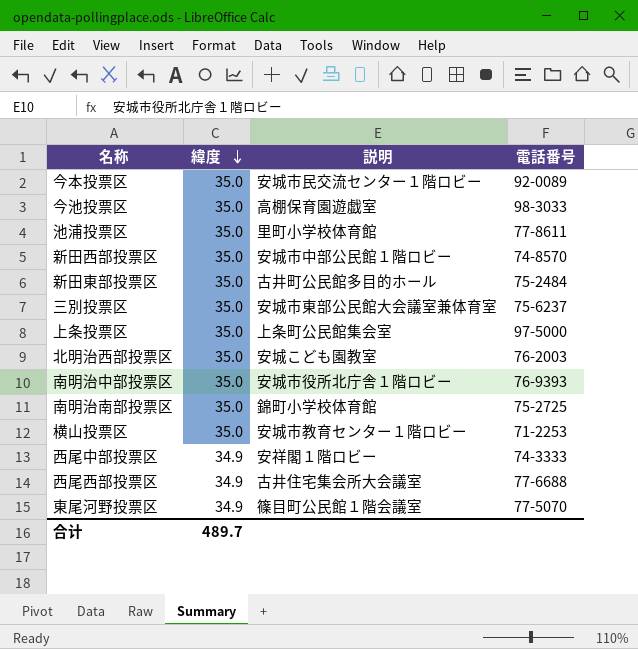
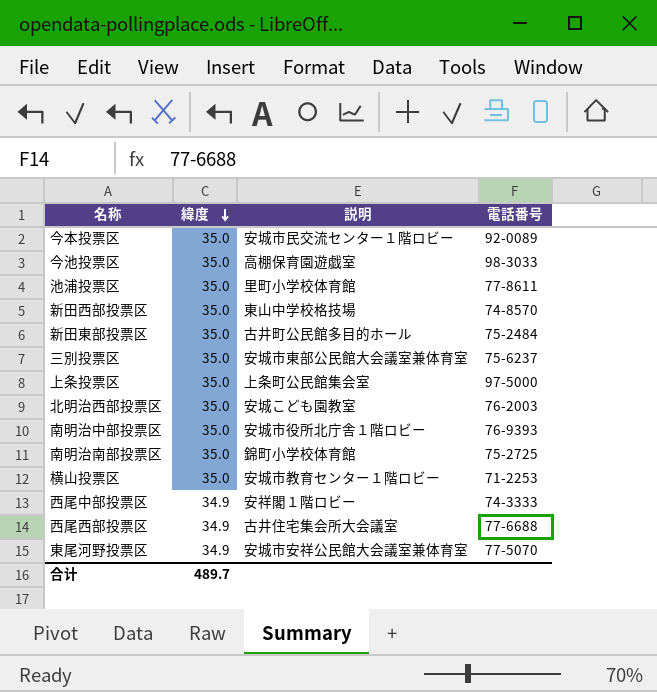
新田西部投票区 | 説明: 安城市中部公民館１階ロビー -> 東山中学校格技場
東尾河野投票区 | 説明: 篠目町公民館１階会議室 -> 安城市安祥公民館大会議室兼体育室

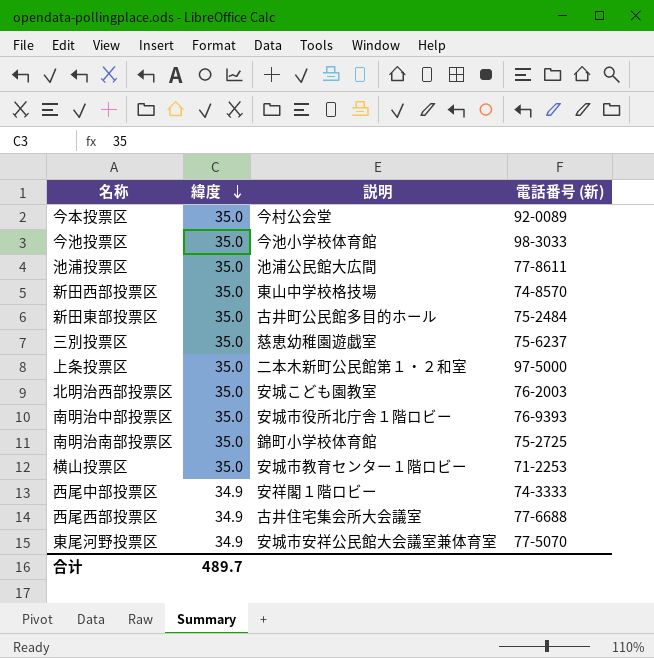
column name: 電話番号 -> 電話番号 (新)
今本投票区 | 説明: 安城市民交流センター１階ロビー -> 今村公会堂
今池投票区 | 説明: 高棚保育園遊戯室 -> 今池小学校体育館
池浦投票区 | 説明: 里町小学校体育館 -> 池浦公民館大広間
三別投票区 | 説明: 安城市東部公民館大会議室兼体育室 -> 慈恵幼稚園遊戯室
上条投票区 | 説明: 上条町公民館集会室 -> 二本木新町公民館第１・２和室

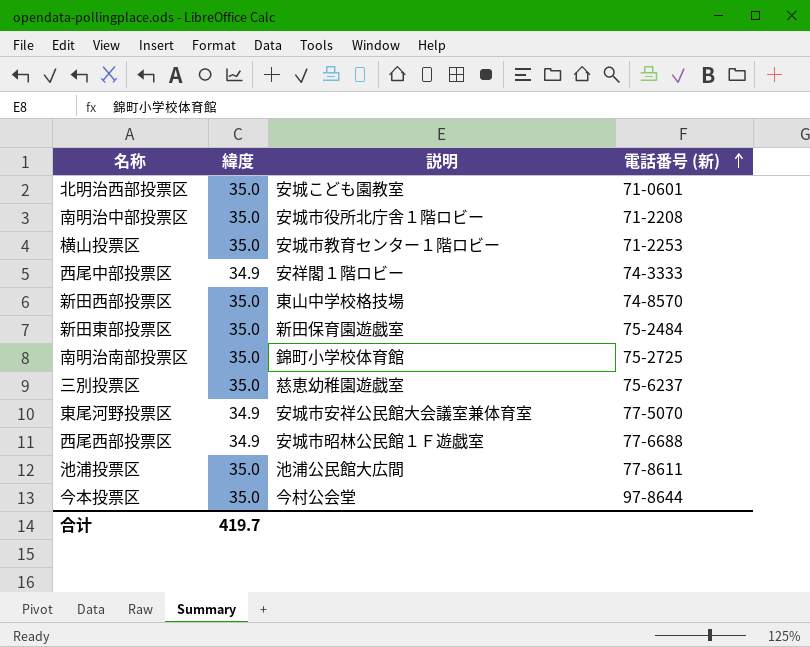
row order: 緯度 descending -> 電話番号 (新) ascending
row 今池投票区: 35.0 | 今池小学校体育館 | 98-3033 -> none
row 上条投票区: 35.0 | 二本木新町公民館第１・２和室 | 97-5000 -> none
北明治西部投票区 | 電話番号 (新): 76-2003 -> 71-0601
南明治中部投票区 | 電話番号 (新): 76-9393 -> 71-2208
新田東部投票区 | 説明: 古井町公民館多目的ホール -> 新田保育園遊戯室
西尾西部投票区 | 説明: 古井住宅集会所大会議室 -> 安城市昭林公民館１Ｆ遊戯室
今本投票区 | 電話番号 (新): 92-0089 -> 97-8644
合计 | 緯度: 489.7 -> 419.7

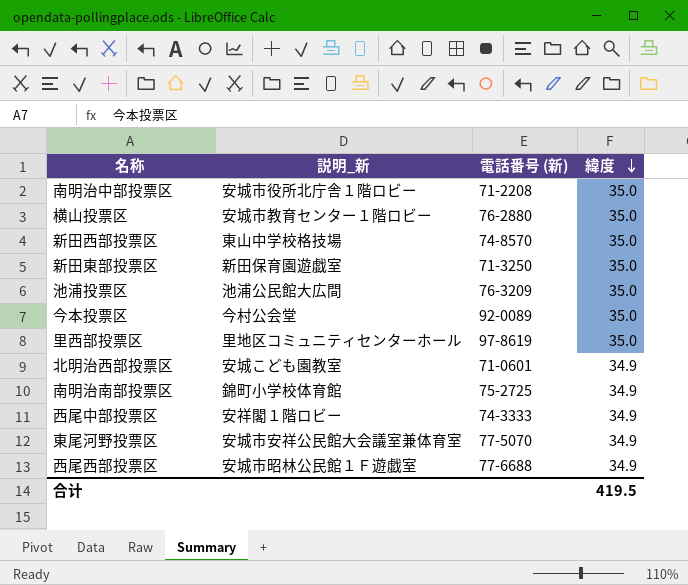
row order: 電話番号 (新) ascending -> 緯度 descending
column name: 説明 -> 説明_新
column 緯度 | position: 2 -> 4
row 三別投票区: 35.0 | 慈恵幼稚園遊戯室 | 75-6237 -> none
横山投票区 | 電話番号 (新): 71-2253 -> 76-2880
新田東部投票区 | 電話番号 (新): 75-2484 -> 71-3250
池浦投票区 | 電話番号 (新): 77-8611 -> 76-3209
今本投票区 | 電話番号 (新): 97-8644 -> 92-0089
row 里西部投票区: none -> 里地区コミュニティセンターホール | 97-8619 | 35.0
北明治西部投票区 | 緯度: 35.0 -> 34.9
南明治南部投票区 | 緯度: 35.0 -> 34.9
合计 | 緯度: 419.7 -> 419.5

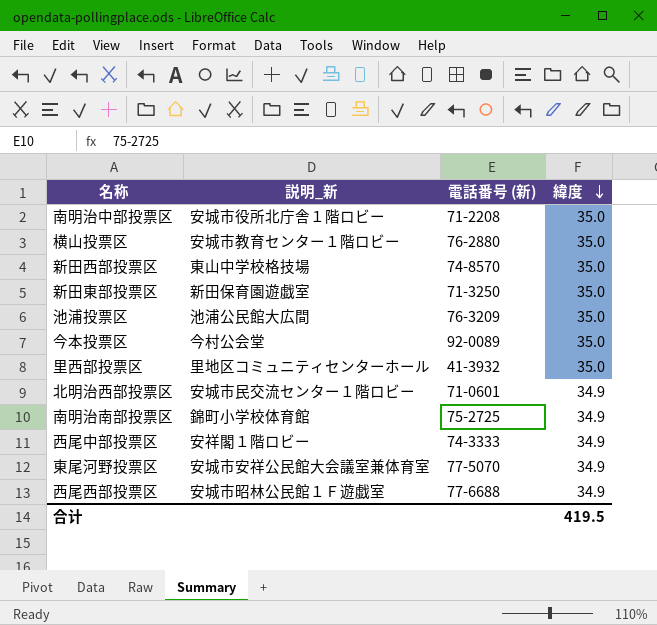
里西部投票区 | 電話番号 (新): 97-8619 -> 41-3932
北明治西部投票区 | 説明_新: 安城こども園教室 -> 安城市民交流センター１階ロビー

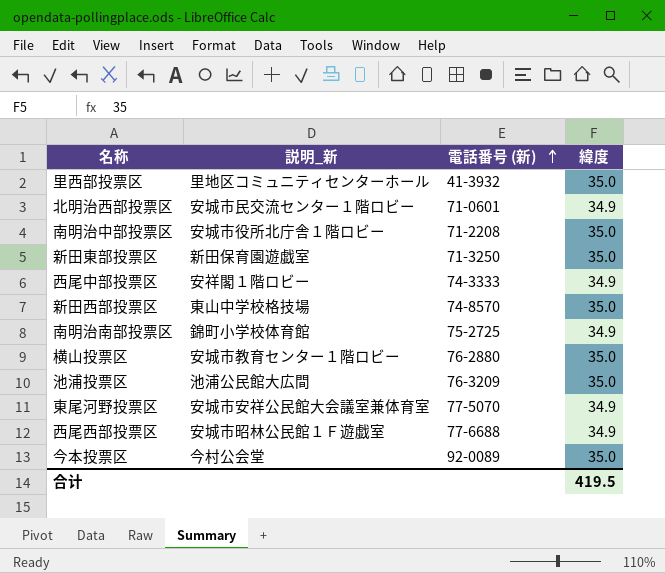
row order: 緯度 descending -> 電話番号 (新) ascending

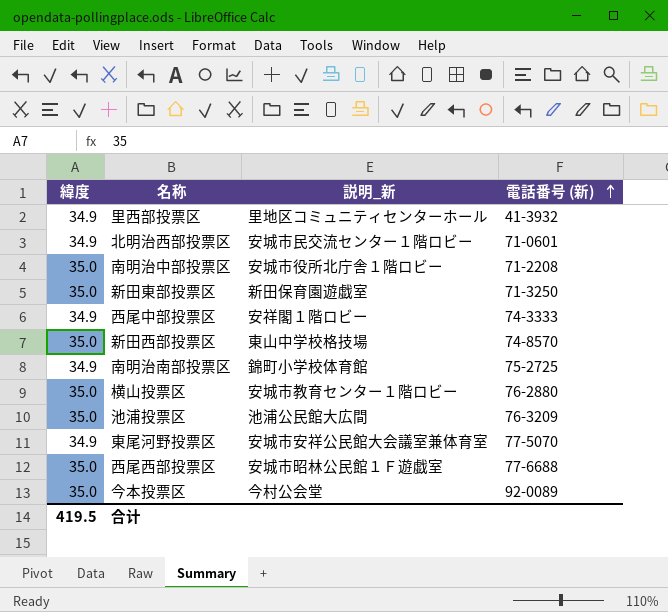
column 緯度 | position: 4 -> 1
里西部投票区 | 緯度: 35.0 -> 34.9
西尾西部投票区 | 緯度: 34.9 -> 35.0

